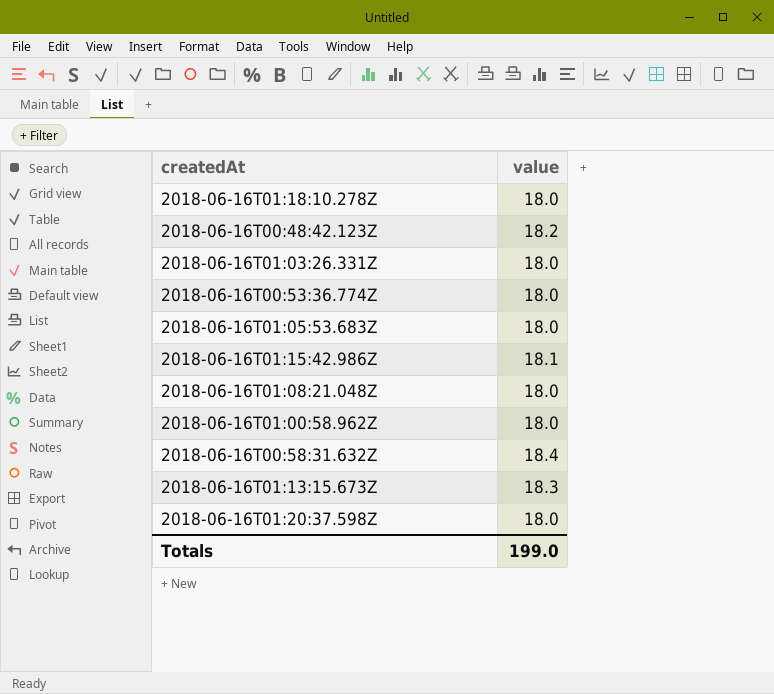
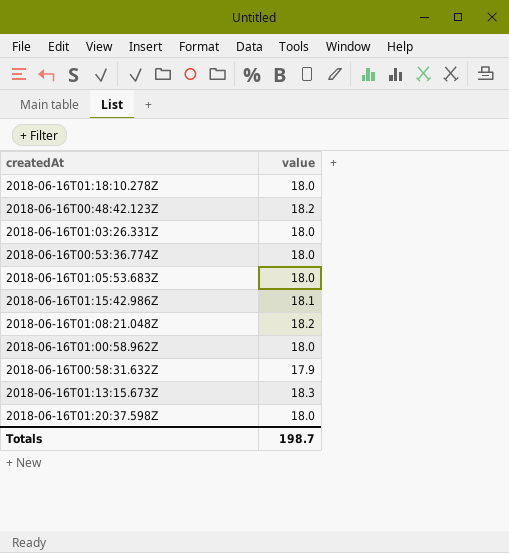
2018-06-16T01:08:21.048Z | value: 18.0 -> 18.2
2018-06-16T00:58:31.632Z | value: 18.4 -> 17.9
Totals | value: 199.0 -> 198.7

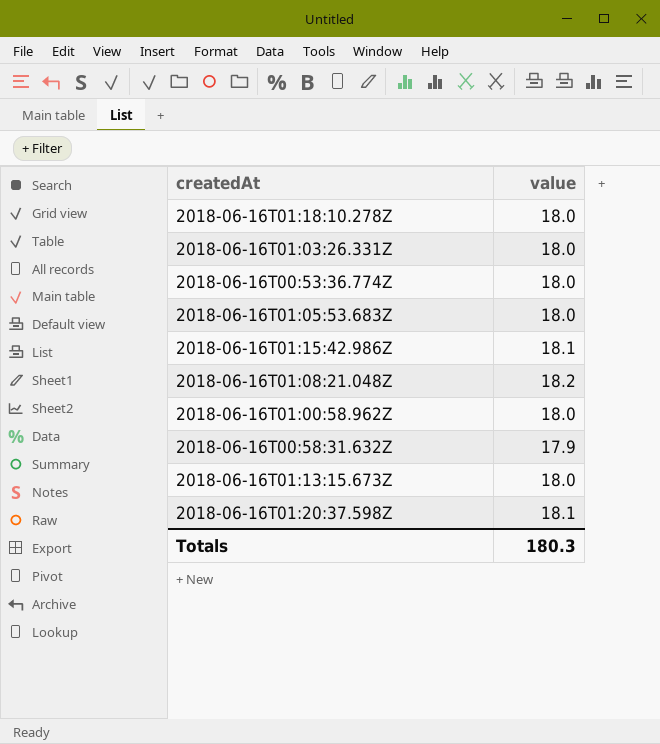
row 2018-06-16T00:48:42.123Z: 18.2 -> none
2018-06-16T01:13:15.673Z | value: 18.3 -> 18.0
2018-06-16T01:20:37.598Z | value: 18.0 -> 18.1
Totals | value: 198.7 -> 180.3

